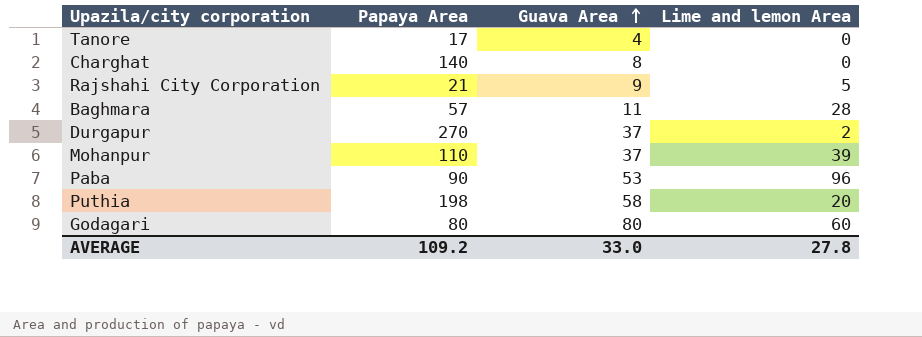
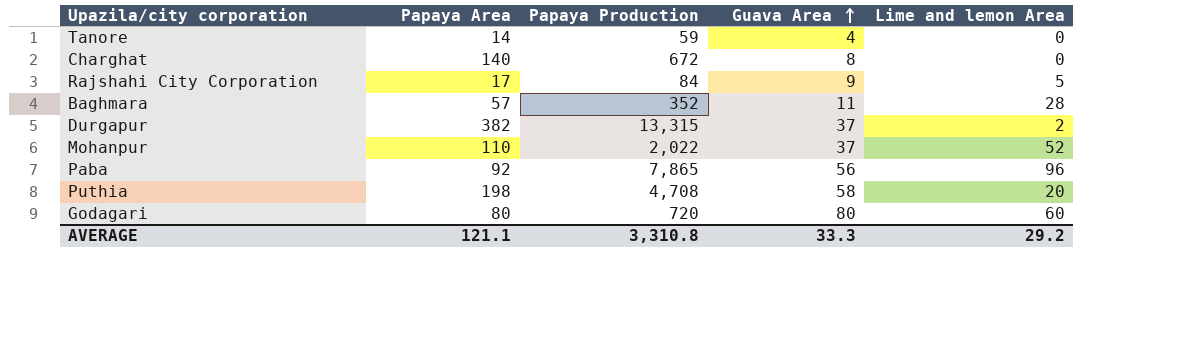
column Papaya Production | position: none -> 3
Tanore | Papaya Area: 17 -> 14
Rajshahi City Corporation | Papaya Area: 21 -> 17
Durgapur | Papaya Area: 270 -> 382
Mohanpur | Lime and lemon Area: 39 -> 52
Paba | Papaya Area: 90 -> 92
Paba | Guava Area: 53 -> 56
AVERAGE | Papaya Area: 109.2 -> 121.1
AVERAGE | Guava Area: 33.0 -> 33.3
AVERAGE | Lime and lemon Area: 27.8 -> 29.2

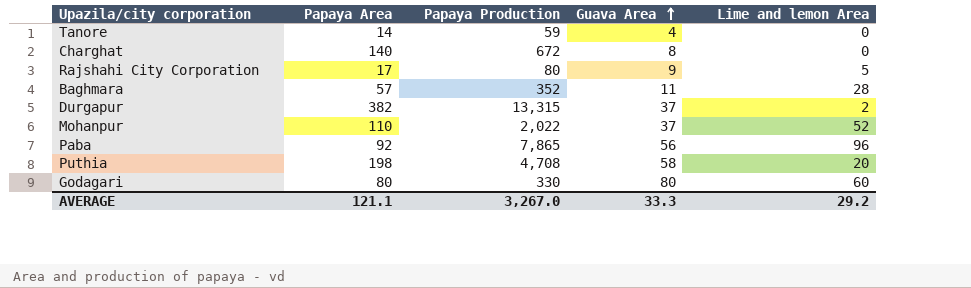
Rajshahi City Corporation | Papaya Production: 84 -> 80
Godagari | Papaya Production: 720 -> 330
AVERAGE | Papaya Production: 3,310.8 -> 3,267.0

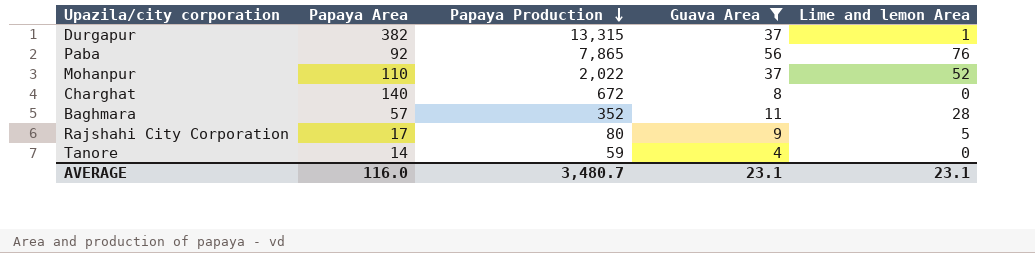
filter: none -> Guava Area <= 56
row order: Guava Area ascending -> Papaya Production descending
Durgapur | Lime and lemon Area: 2 -> 1
Paba | Lime and lemon Area: 96 -> 76
AVERAGE | Papaya Area: 121.1 -> 116.0
AVERAGE | Papaya Production: 3,267.0 -> 3,480.7
AVERAGE | Guava Area: 33.3 -> 23.1
AVERAGE | Lime and lemon Area: 29.2 -> 23.1

